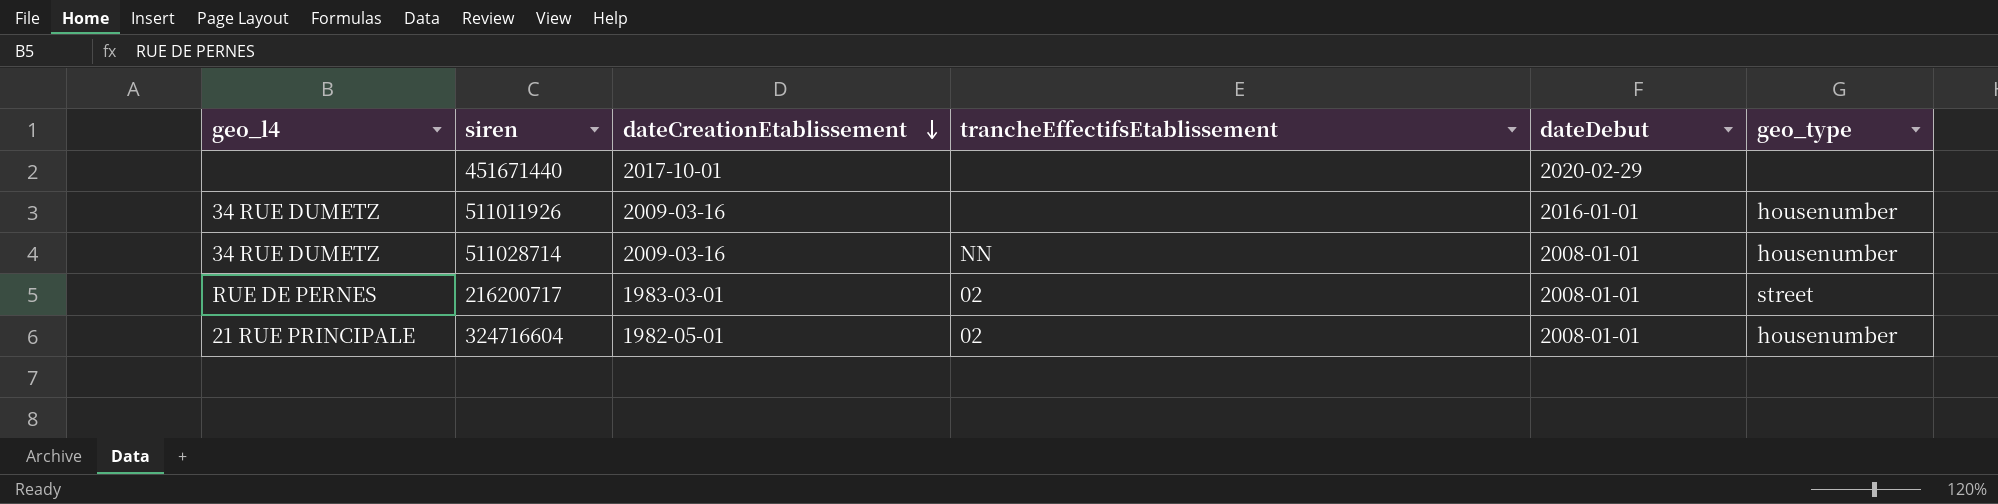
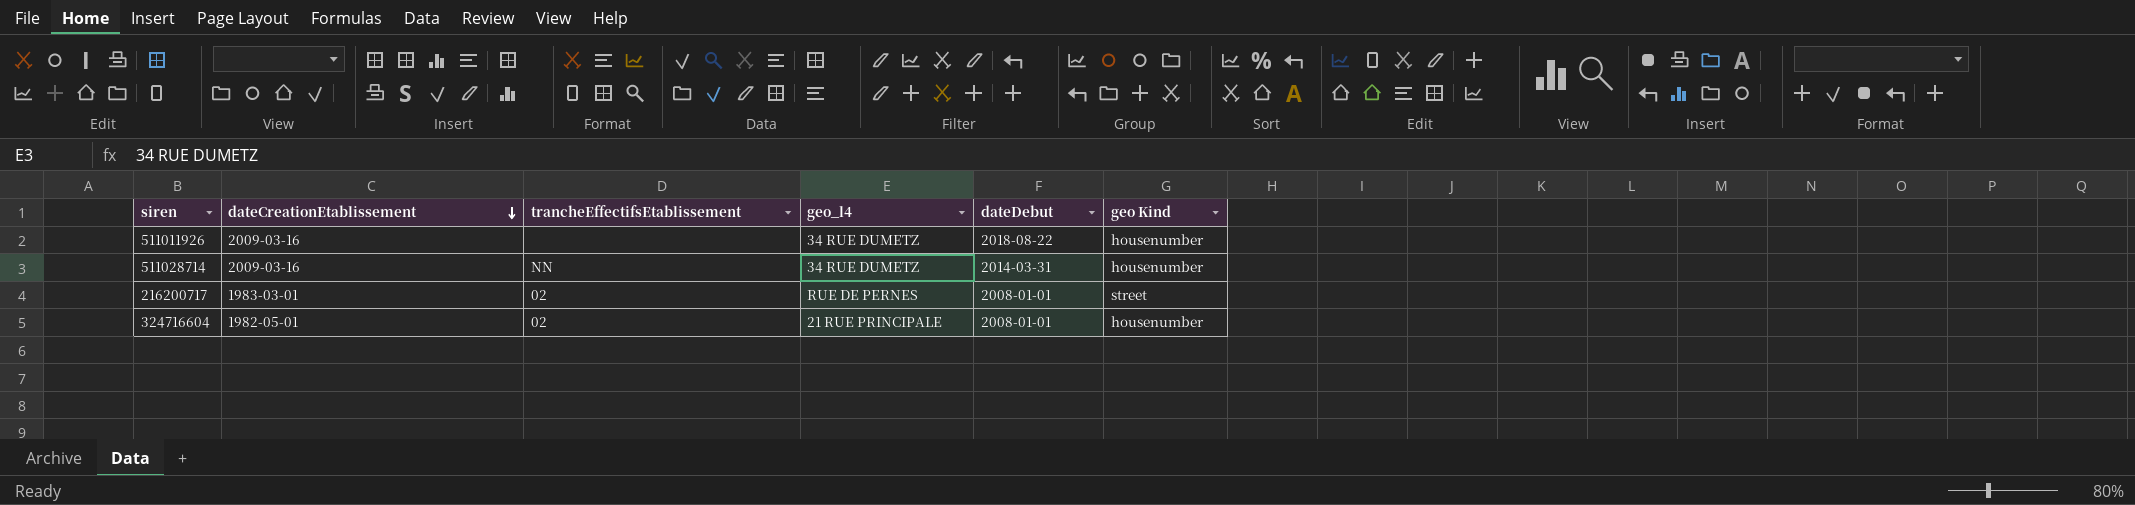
column geo_l4 | position: 1 -> 4
column name: geo_type -> geo Kind
row 451671440: none | 2017-10-01 | none | 2020-02-29 | none -> none
511011926 | dateDebut: 2016-01-01 -> 2018-08-22
511028714 | dateDebut: 2008-01-01 -> 2014-03-31

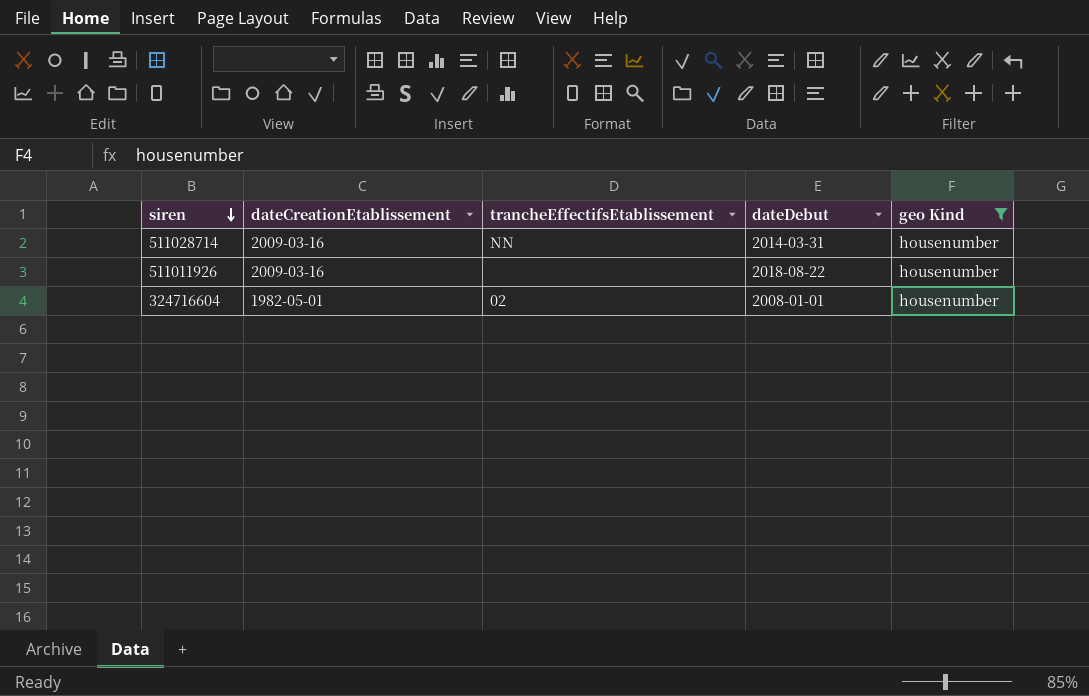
filter: none -> geo Kind = housenumber
row order: dateCreationEtablissement descending -> siren descending
column geo_l4 | position: 4 -> none

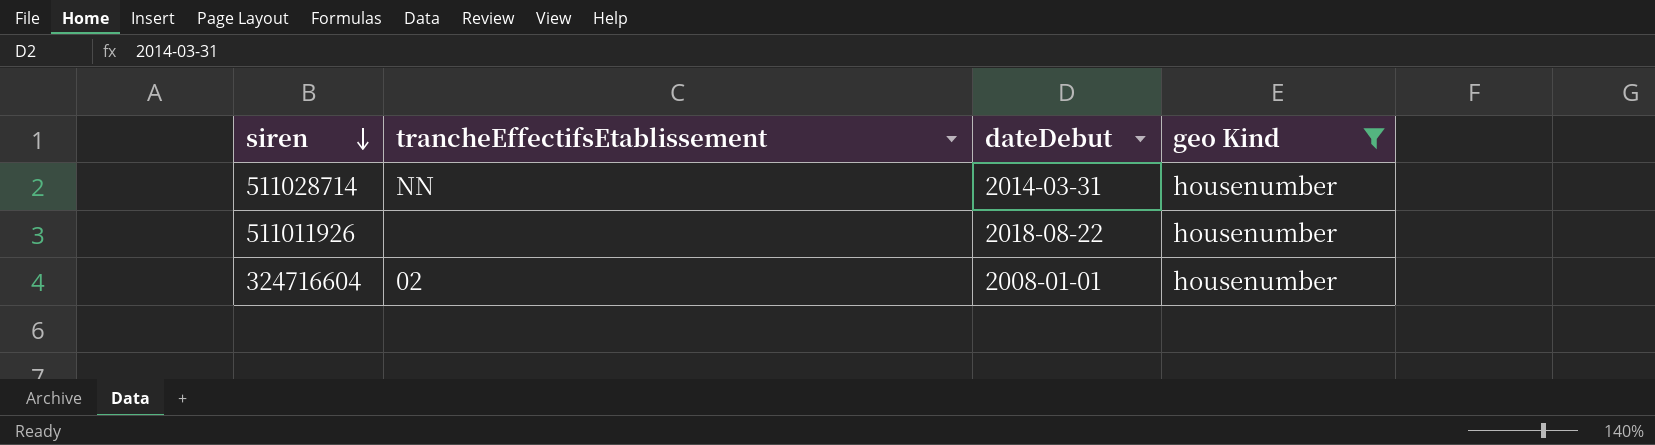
column dateCreationEtablissement | position: 2 -> none

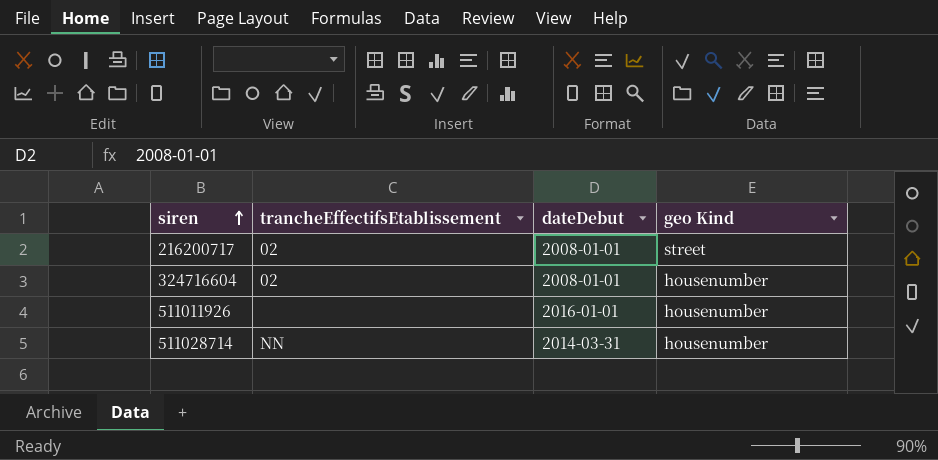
filter: geo Kind = housenumber -> none
row order: siren descending -> siren ascending
511011926 | dateDebut: 2018-08-22 -> 2016-01-01

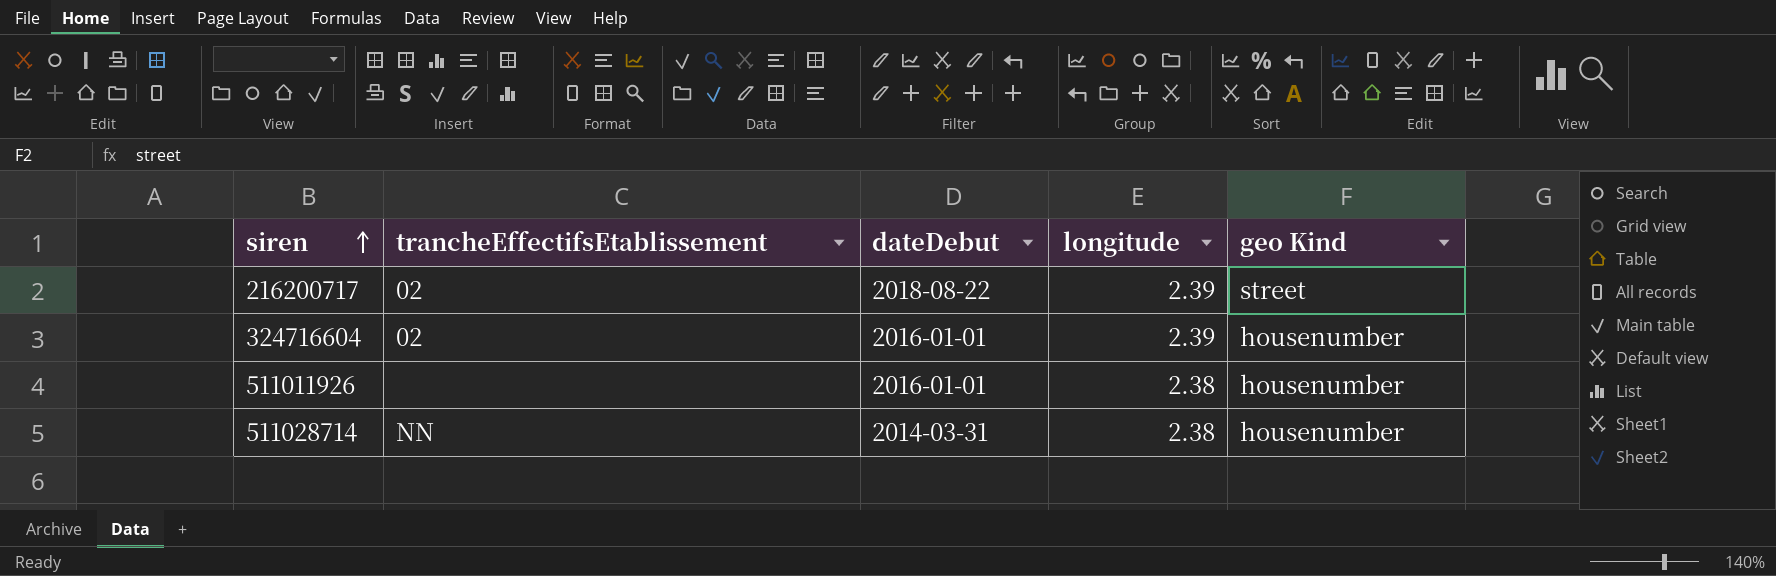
column longitude | position: none -> 4
216200717 | dateDebut: 2008-01-01 -> 2018-08-22
324716604 | dateDebut: 2008-01-01 -> 2016-01-01

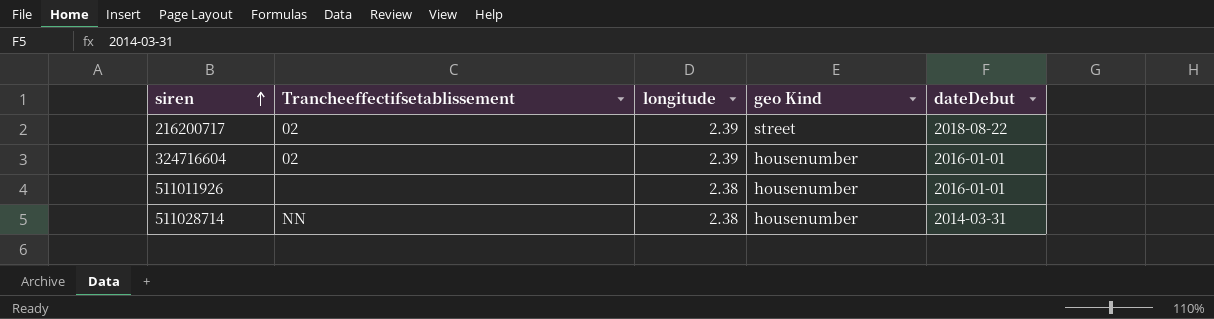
column name: trancheEffectifsEtablissement -> Trancheeffectifsetablissement
column dateDebut | position: 3 -> 5

